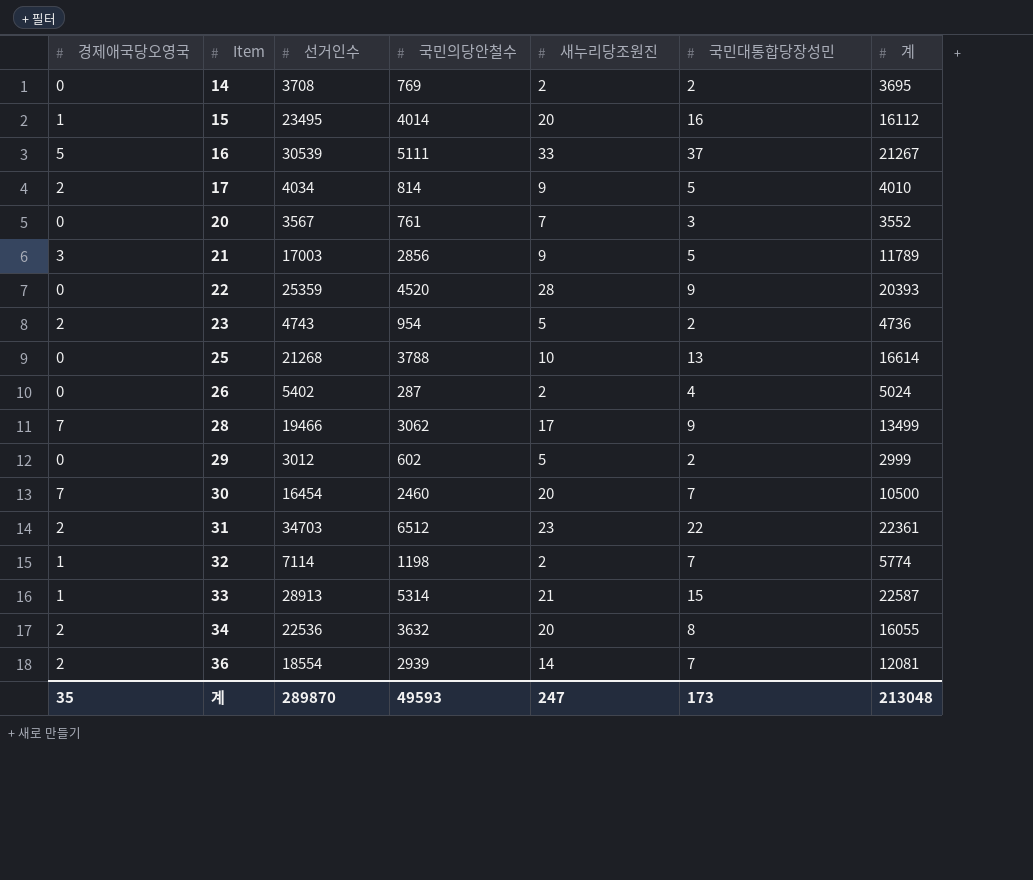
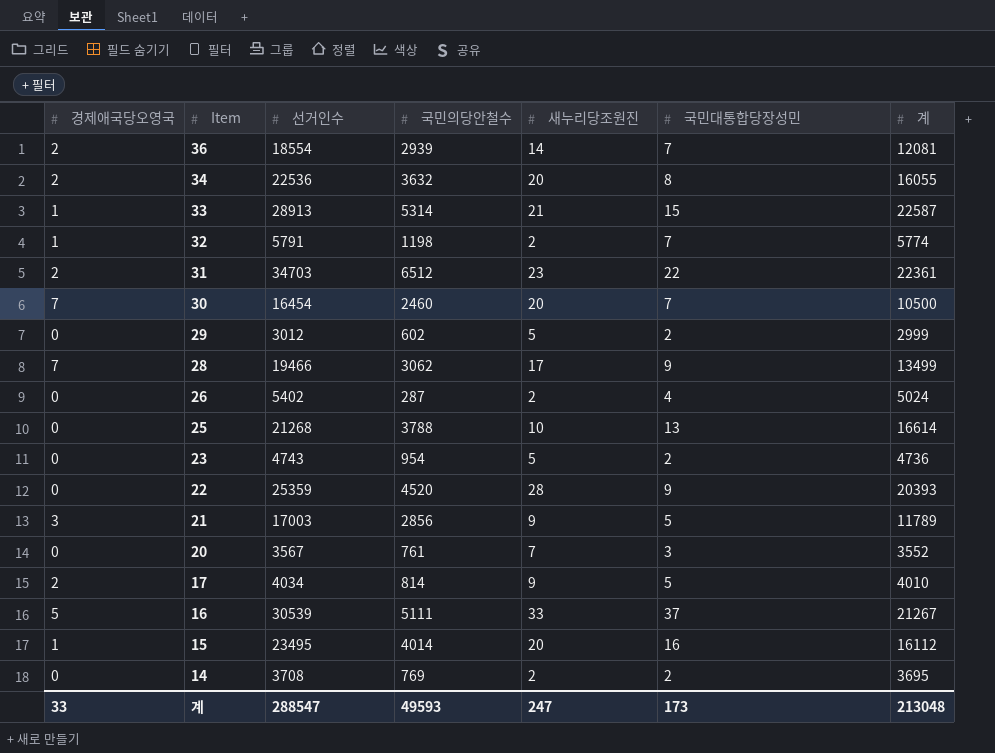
row order: Item ascending -> Item descending
32 | 선거인수: 7114 -> 5791
23 | 경제애국당오영국: 2 -> 0
계 | 경제애국당오영국: 35 -> 33
계 | 선거인수: 289870 -> 288547

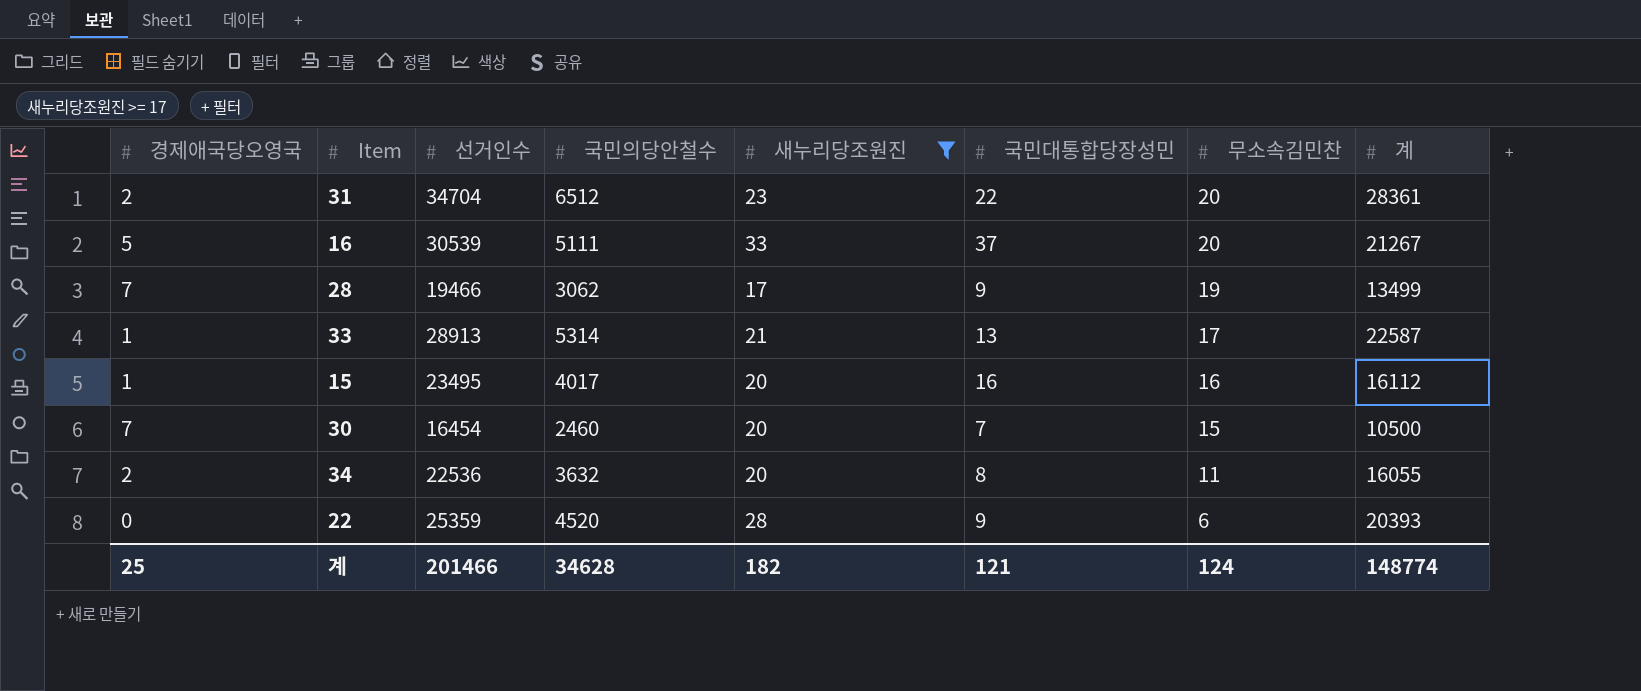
filter: none -> 새누리당조원진 >= 17
row order: Item descending -> 무소속김민찬 descending
column 무소속김민찬 | position: none -> 7
31 | 선거인수: 34703 -> 34704
31 | 계: 22361 -> 28361
33 | 국민대통합당장성민: 15 -> 13
15 | 국민의당안철수: 4014 -> 4017
계 | 경제애국당오영국: 33 -> 25
계 | 선거인수: 288547 -> 201466
계 | 국민의당안철수: 49593 -> 34628
계 | 새누리당조원진: 247 -> 182
계 | 국민대통합당장성민: 173 -> 121
계 | 계: 213048 -> 148774

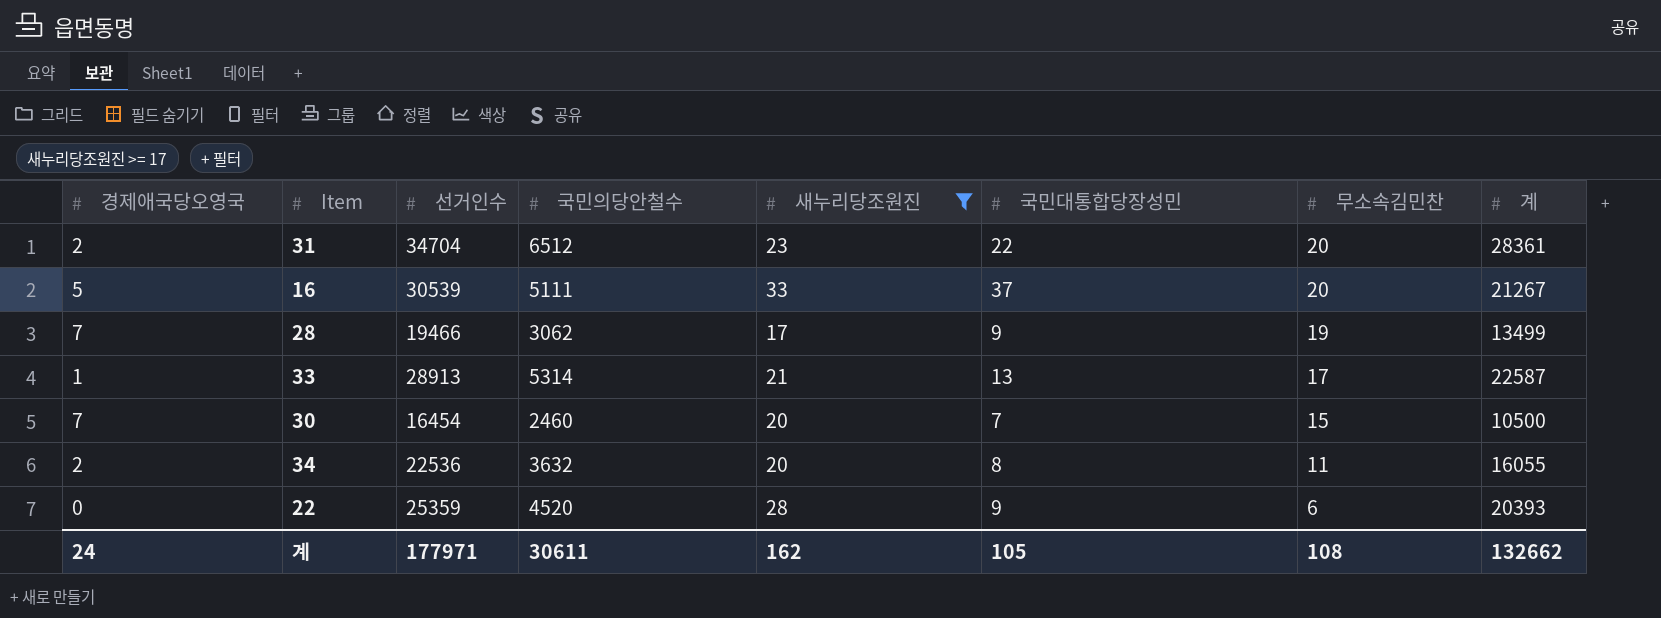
row 15: 1 | 23495 | 4017 | 20 | 16 | 16 | 16112 -> none
계 | 경제애국당오영국: 25 -> 24
계 | 선거인수: 201466 -> 177971
계 | 국민의당안철수: 34628 -> 30611
계 | 새누리당조원진: 182 -> 162
계 | 국민대통합당장성민: 121 -> 105
계 | 무소속김민찬: 124 -> 108
계 | 계: 148774 -> 132662

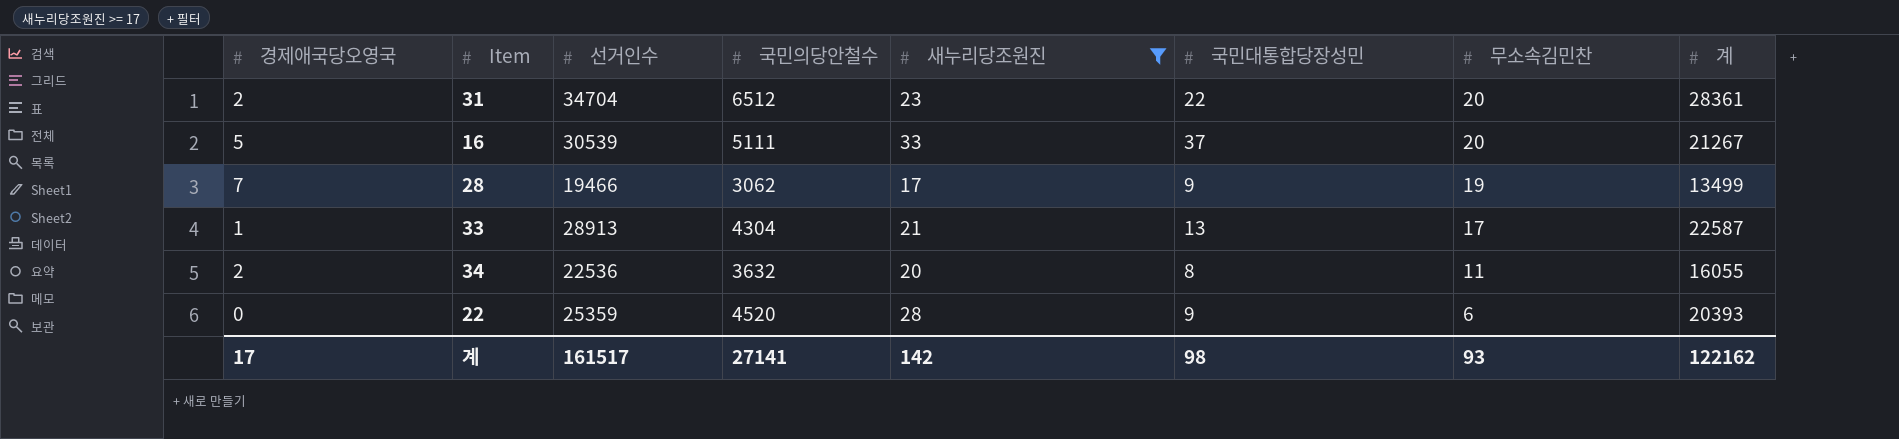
row 30: 7 | 16454 | 2460 | 20 | 7 | 15 | 10500 -> none
33 | 국민의당안철수: 5314 -> 4304
계 | 경제애국당오영국: 24 -> 17
계 | 선거인수: 177971 -> 161517
계 | 국민의당안철수: 30611 -> 27141
계 | 새누리당조원진: 162 -> 142
계 | 국민대통합당장성민: 105 -> 98
계 | 무소속김민찬: 108 -> 93
계 | 계: 132662 -> 122162

